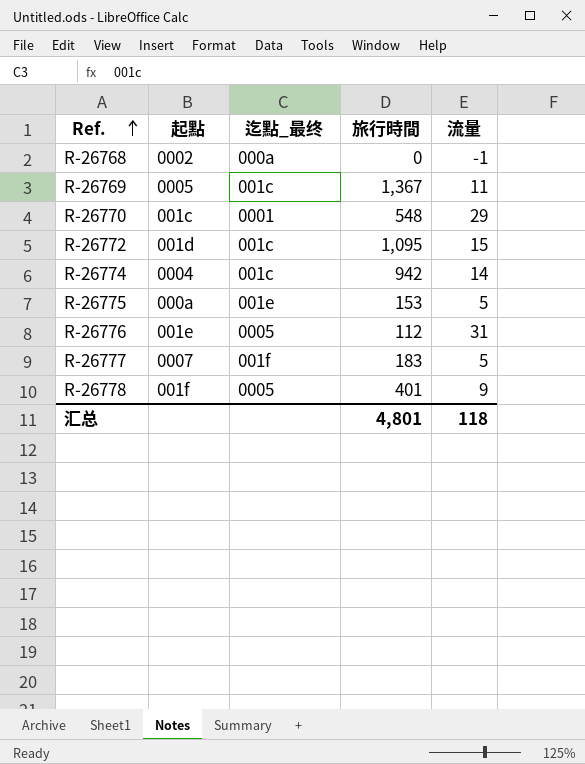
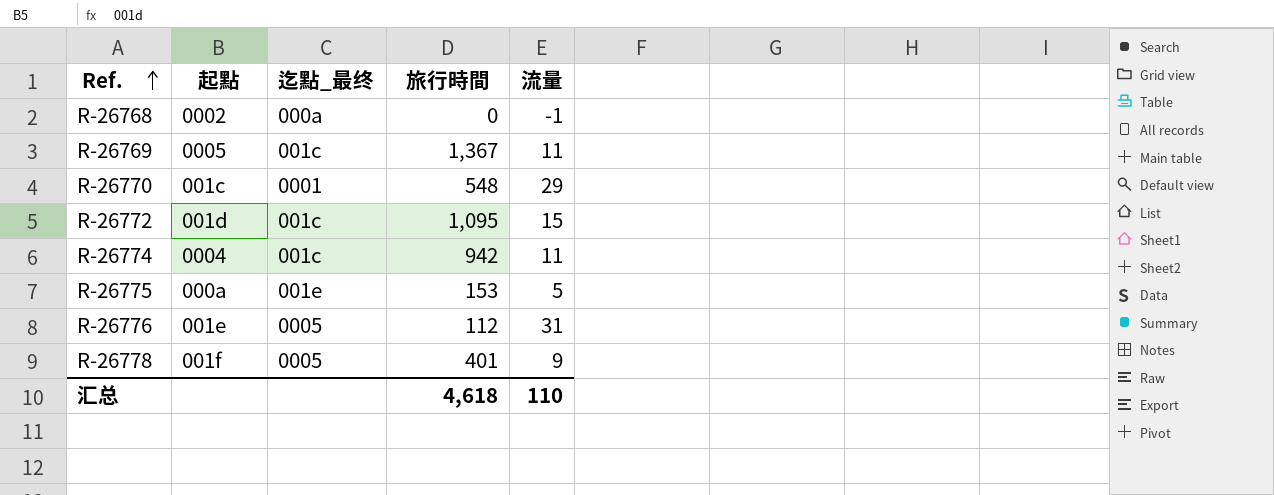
row R-26777: 0007 | 001f | 183 | 5 -> none
R-26774 | 流量: 14 -> 11
汇总 | 旅行時間: 4,801 -> 4,618
汇总 | 流量: 118 -> 110

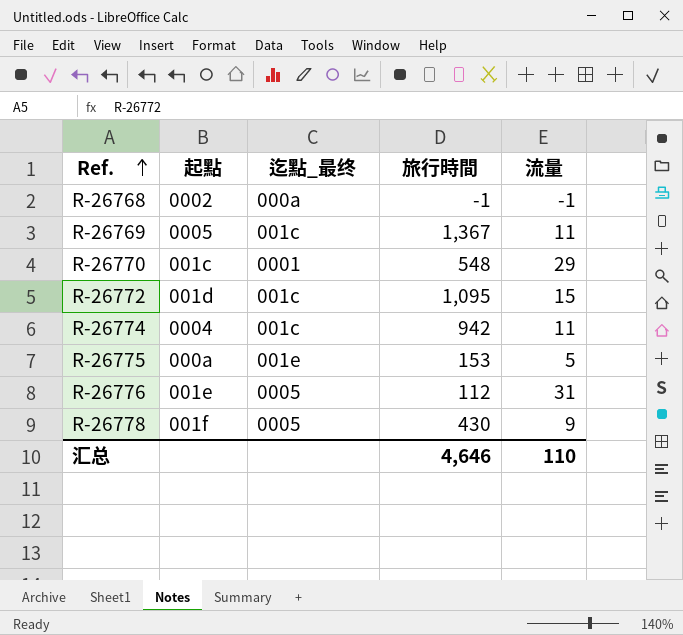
R-26768 | 旅行時間: 0 -> -1
R-26778 | 旅行時間: 401 -> 430
汇总 | 旅行時間: 4,618 -> 4,646

